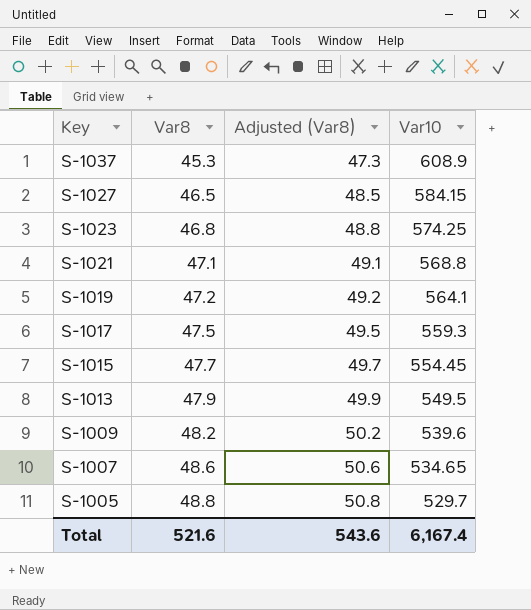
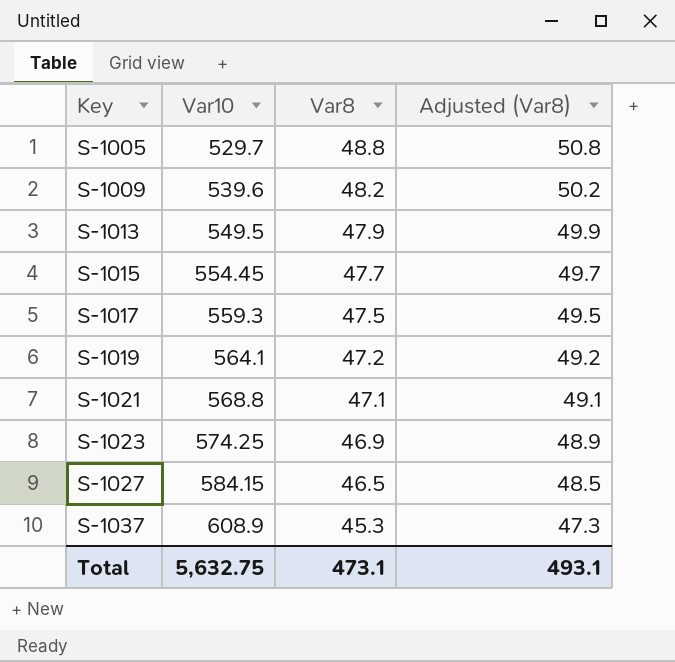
row order: Key descending -> Key ascending
column Var10 | position: 4 -> 2
row S-1007: 48.6 | 50.6 | 534.65 -> none
S-1023 | Var8: 46.8 -> 46.9
S-1023 | Adjusted (Var8): 48.8 -> 48.9
Total | Var10: 6,167.4 -> 5,632.75
Total | Var8: 521.6 -> 473.1
Total | Adjusted (Var8): 543.6 -> 493.1

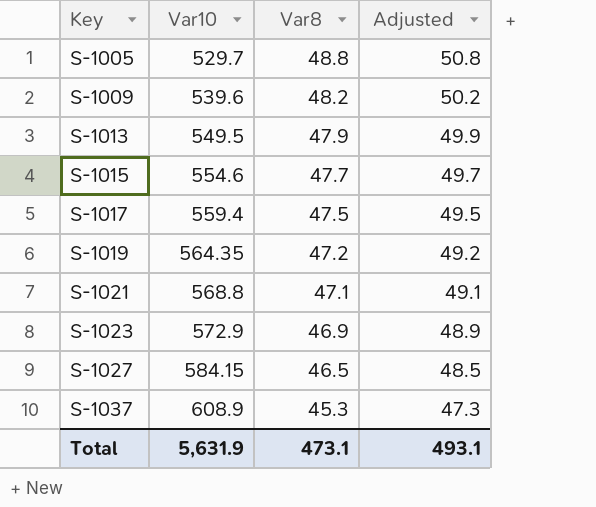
column name: Adjusted (Var8) -> Adjusted
S-1015 | Var10: 554.45 -> 554.6
S-1017 | Var10: 559.3 -> 559.4
S-1019 | Var10: 564.1 -> 564.35
S-1023 | Var10: 574.25 -> 572.9
Total | Var10: 5,632.75 -> 5,631.9

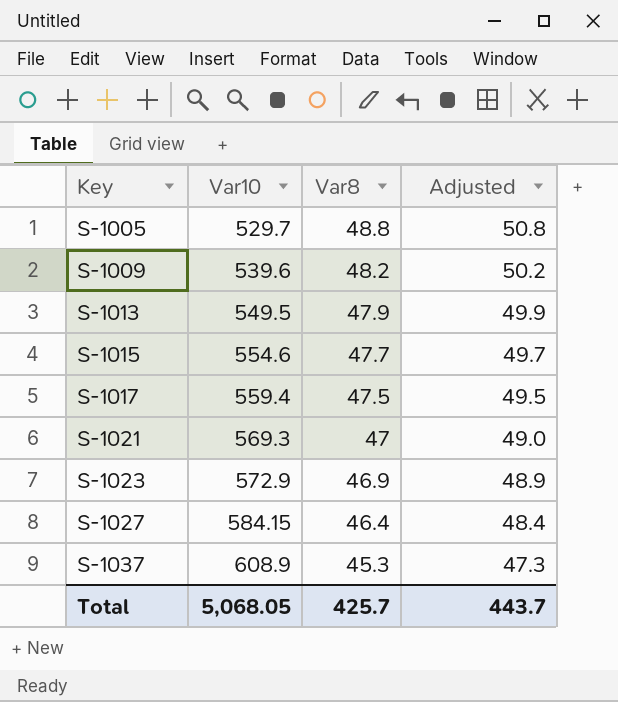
row S-1019: 564.35 | 47.2 | 49.2 -> none
S-1021 | Var10: 568.8 -> 569.3
S-1021 | Var8: 47.1 -> 47
S-1021 | Adjusted: 49.1 -> 49.0
S-1027 | Var8: 46.5 -> 46.4
S-1027 | Adjusted: 48.5 -> 48.4
Total | Var10: 5,631.9 -> 5,068.05
Total | Var8: 473.1 -> 425.7
Total | Adjusted: 493.1 -> 443.7

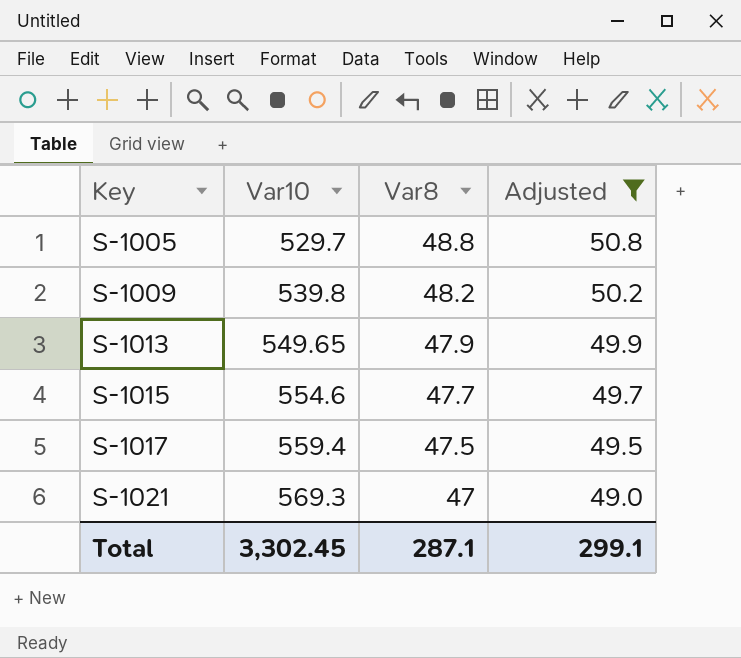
filter: none -> Adjusted >= 49.0
S-1009 | Var10: 539.6 -> 539.8
S-1013 | Var10: 549.5 -> 549.65
Total | Var10: 5,068.05 -> 3,302.45
Total | Var8: 425.7 -> 287.1
Total | Adjusted: 443.7 -> 299.1

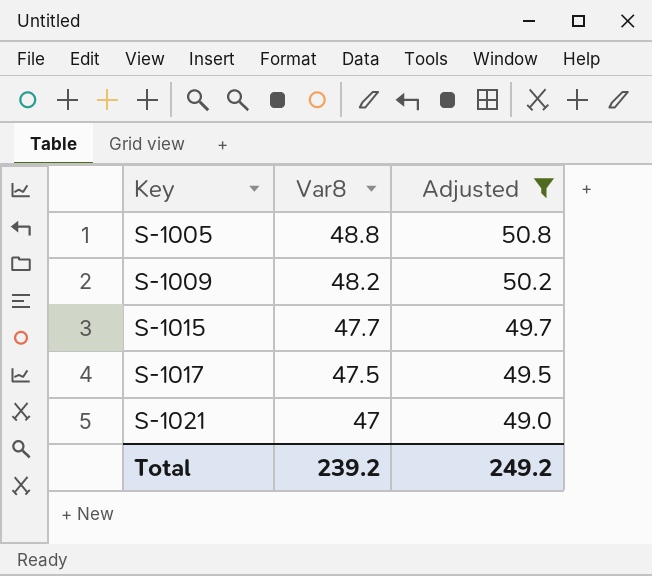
column Var10 | position: 2 -> none
row S-1013: 549.65 | 47.9 | 49.9 -> none
Total | Var8: 287.1 -> 239.2
Total | Adjusted: 299.1 -> 249.2

